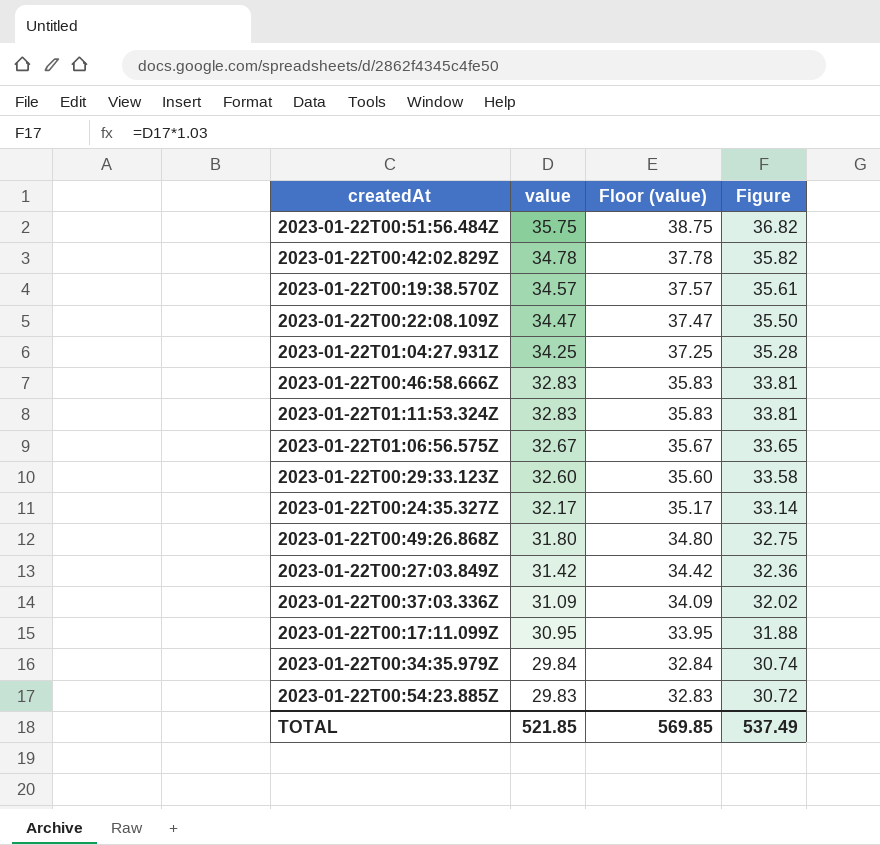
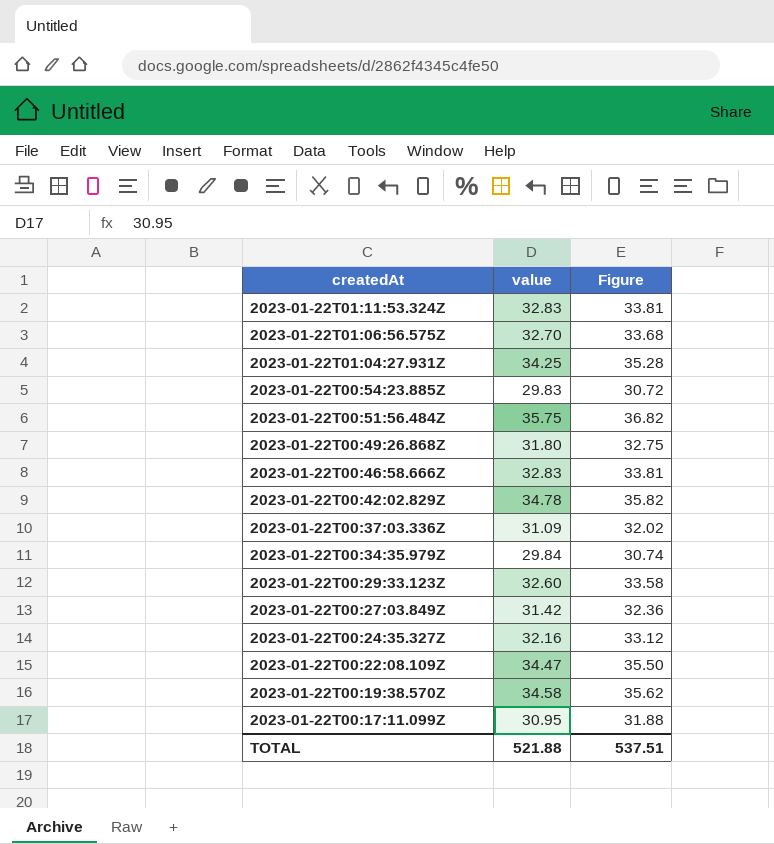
row order: value descending -> createdAt descending
column Floor (value) | formula: [value] + 3 -> none
2023-01-22T01:06:56.575Z | value: 32.67 -> 32.70
2023-01-22T01:06:56.575Z | Figure: 33.65 -> 33.68
2023-01-22T00:24:35.327Z | value: 32.17 -> 32.16
2023-01-22T00:24:35.327Z | Figure: 33.14 -> 33.12
2023-01-22T00:19:38.570Z | value: 34.57 -> 34.58
2023-01-22T00:19:38.570Z | Figure: 35.61 -> 35.62
TOTAL | value: 521.85 -> 521.88
TOTAL | Figure: 537.49 -> 537.51

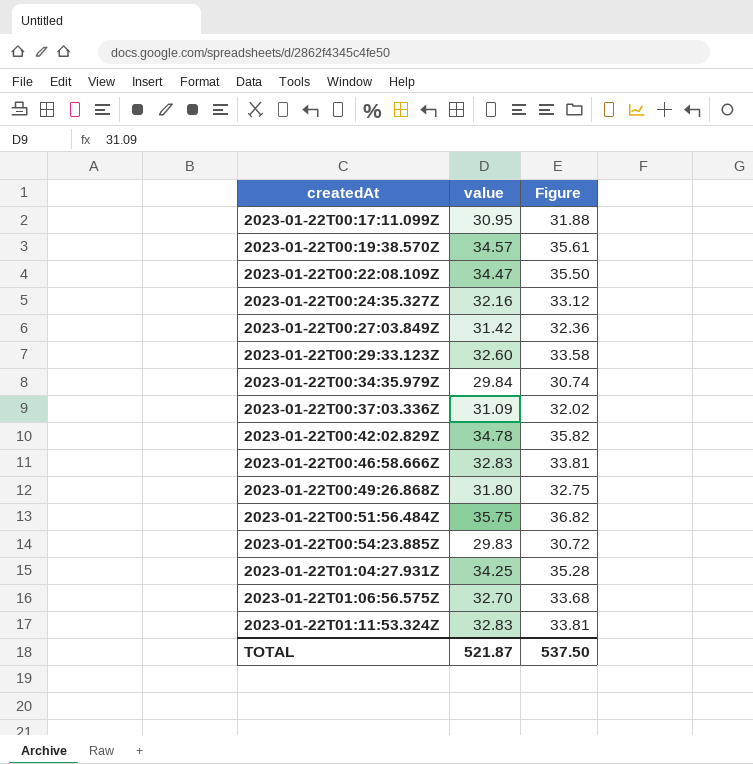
row order: createdAt descending -> createdAt ascending
2023-01-22T00:19:38.570Z | value: 34.58 -> 34.57
2023-01-22T00:19:38.570Z | Figure: 35.62 -> 35.61
TOTAL | value: 521.88 -> 521.87
TOTAL | Figure: 537.51 -> 537.50

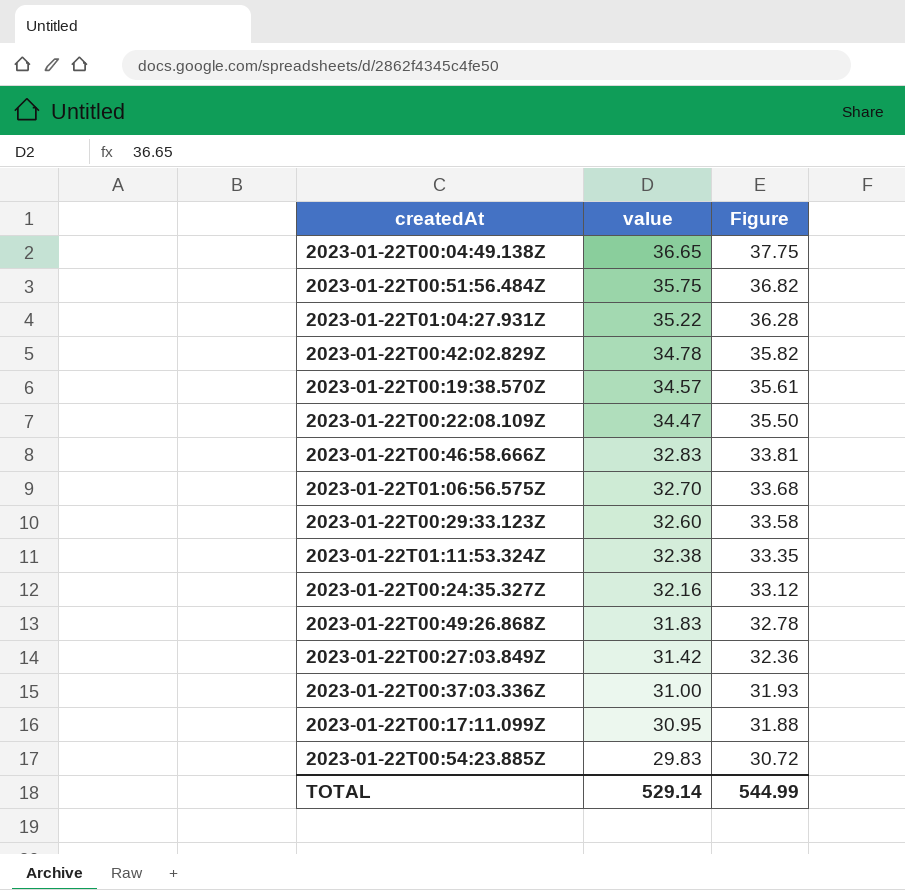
row order: createdAt ascending -> value descending
row 2023-01-22T00:34:35.979Z: 29.84 | 30.74 -> none
row 2023-01-22T00:04:49.138Z: none -> 36.65 | 37.75
2023-01-22T01:04:27.931Z | value: 34.25 -> 35.22
2023-01-22T01:04:27.931Z | Figure: 35.28 -> 36.28
2023-01-22T01:11:53.324Z | value: 32.83 -> 32.38
2023-01-22T01:11:53.324Z | Figure: 33.81 -> 33.35
2023-01-22T00:49:26.868Z | value: 31.80 -> 31.83
2023-01-22T00:49:26.868Z | Figure: 32.75 -> 32.78
2023-01-22T00:37:03.336Z | value: 31.09 -> 31.00
2023-01-22T00:37:03.336Z | Figure: 32.02 -> 31.93
TOTAL | value: 521.87 -> 529.14
TOTAL | Figure: 537.50 -> 544.99

